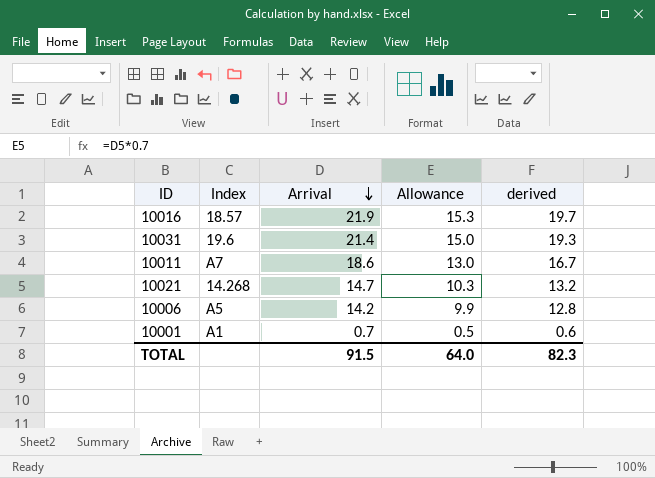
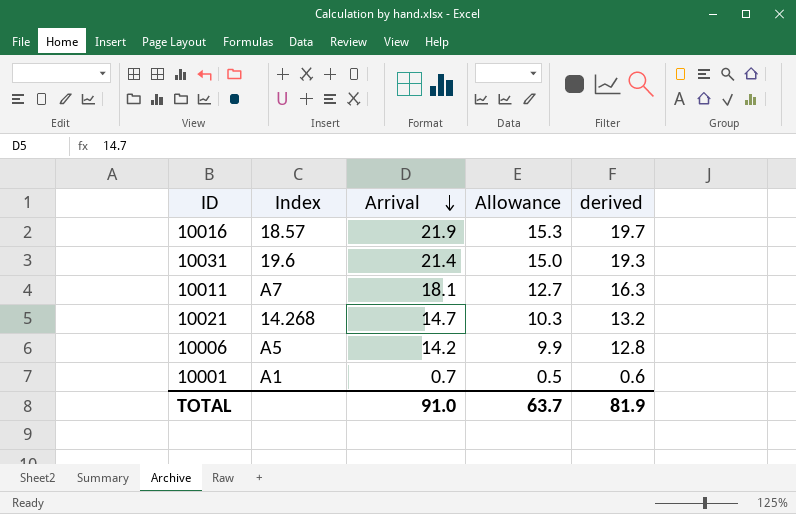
10011 | Arrival: 18.6 -> 18.1
10011 | Allowance: 13.0 -> 12.7
10011 | derived: 16.7 -> 16.3
TOTAL | Arrival: 91.5 -> 91.0
TOTAL | Allowance: 64.0 -> 63.7
TOTAL | derived: 82.3 -> 81.9

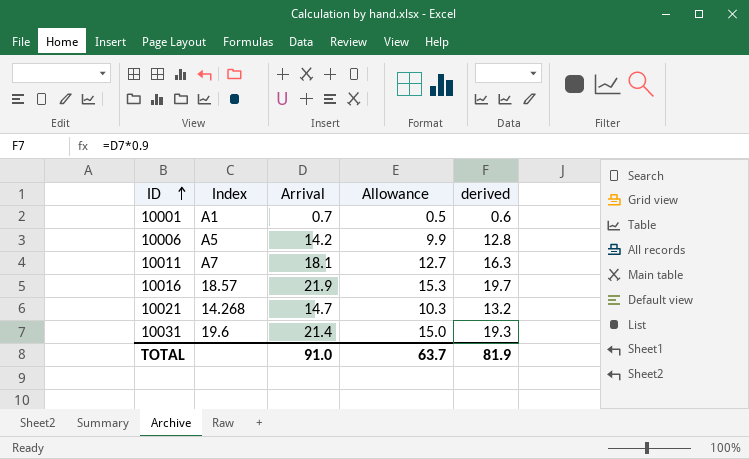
row order: Arrival descending -> ID ascending

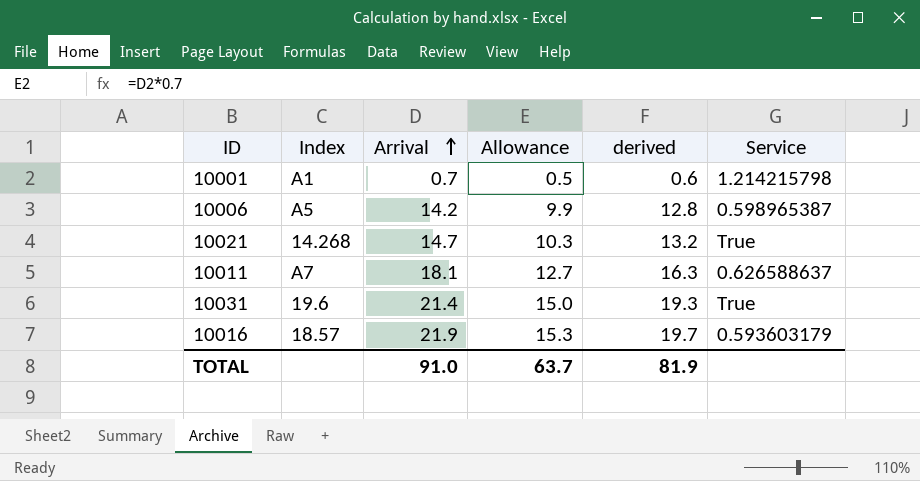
row order: ID ascending -> Arrival ascending
column Service | position: none -> 6

